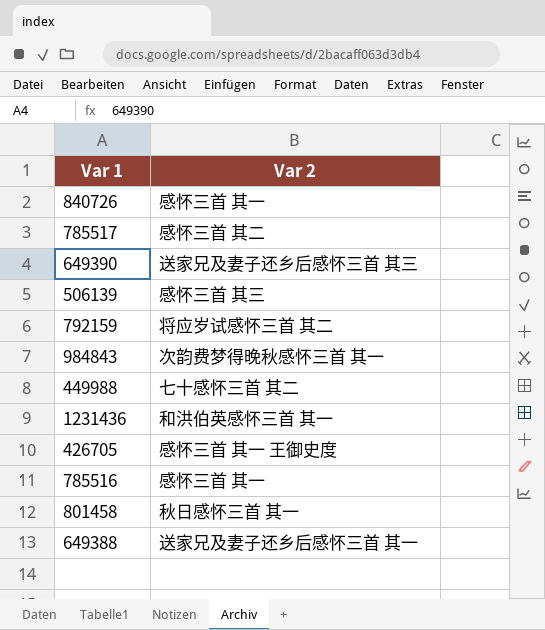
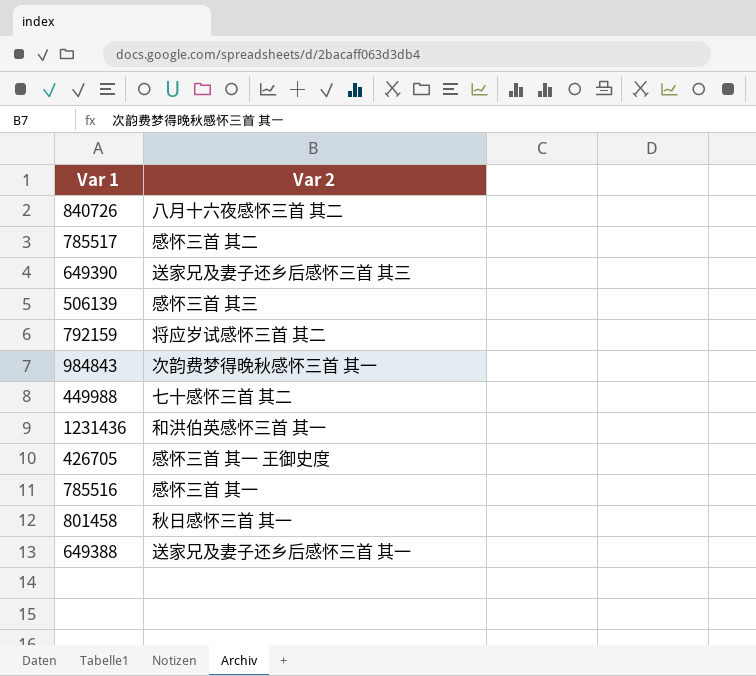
840726 | Var 2: 感怀三首 其一 -> 八月十六夜感怀三首 其二

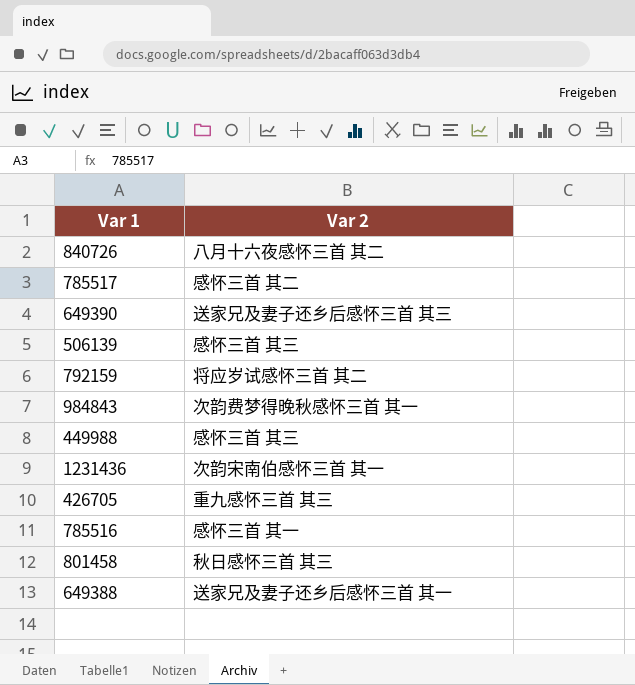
449988 | Var 2: 七十感怀三首 其二 -> 感怀三首 其三
1231436 | Var 2: 和洪伯英感怀三首 其一 -> 次韵宋南伯感怀三首 其一
426705 | Var 2: 感怀三首 其一 王御史度 -> 重九感怀三首 其三
801458 | Var 2: 秋日感怀三首 其一 -> 秋日感怀三首 其三

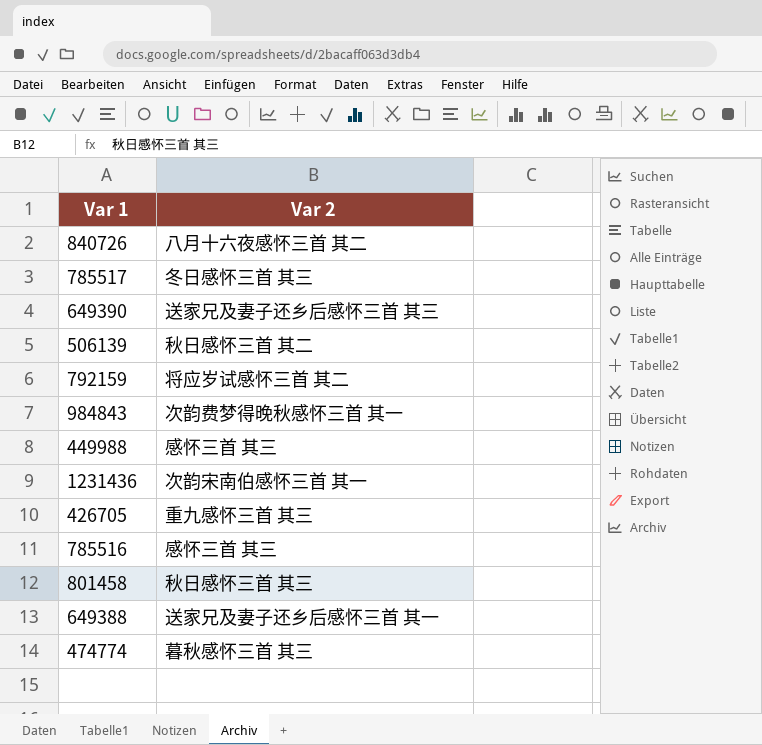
785517 | Var 2: 感怀三首 其二 -> 冬日感怀三首 其三
506139 | Var 2: 感怀三首 其三 -> 秋日感怀三首 其二
785516 | Var 2: 感怀三首 其一 -> 感怀三首 其三
row 474774: none -> 暮秋感怀三首 其三

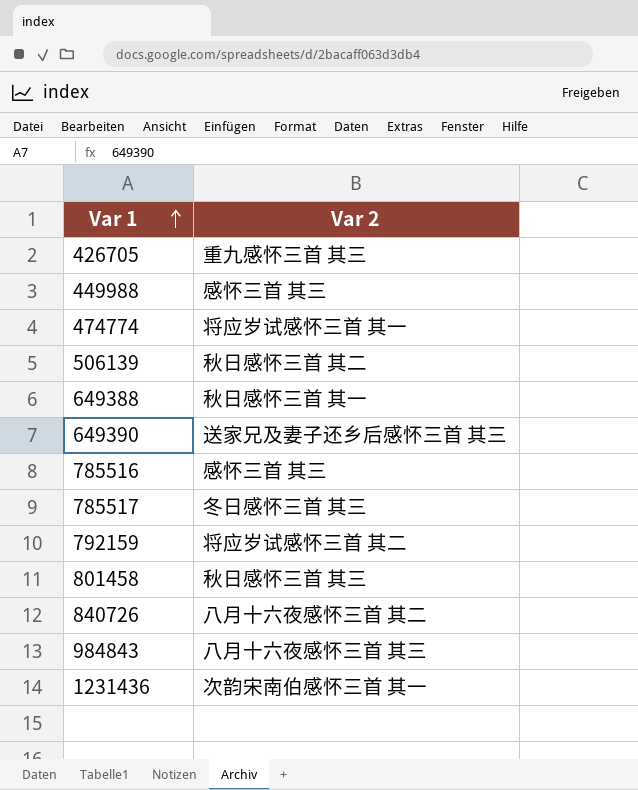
row order: none -> Var 1 ascending
474774 | Var 2: 暮秋感怀三首 其三 -> 将应岁试感怀三首 其一
649388 | Var 2: 送家兄及妻子还乡后感怀三首 其一 -> 秋日感怀三首 其一
984843 | Var 2: 次韵费梦得晚秋感怀三首 其一 -> 八月十六夜感怀三首 其三

